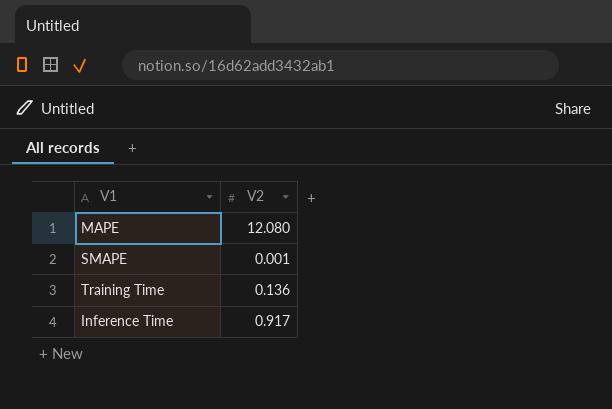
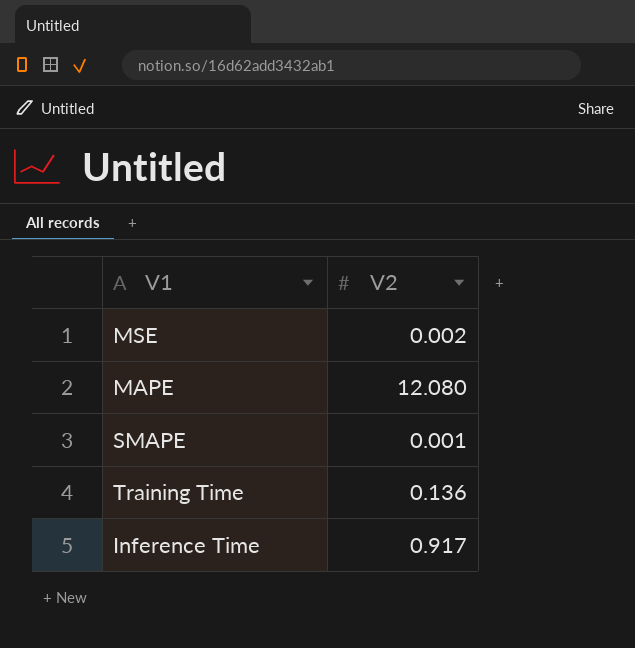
row MSE: none -> 0.002

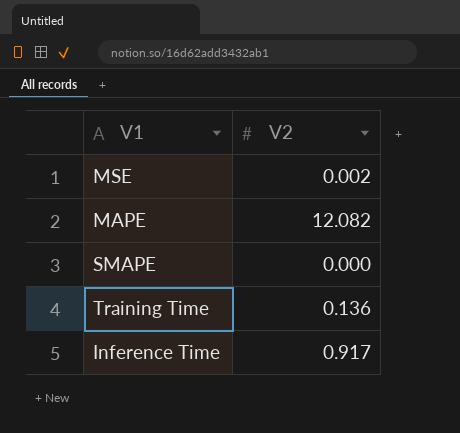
MAPE | V2: 12.080 -> 12.082
SMAPE | V2: 0.001 -> 0.000

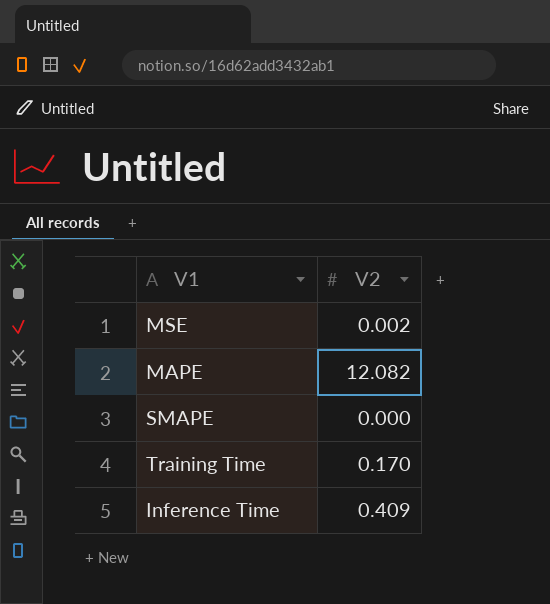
Training Time | V2: 0.136 -> 0.170
Inference Time | V2: 0.917 -> 0.409

